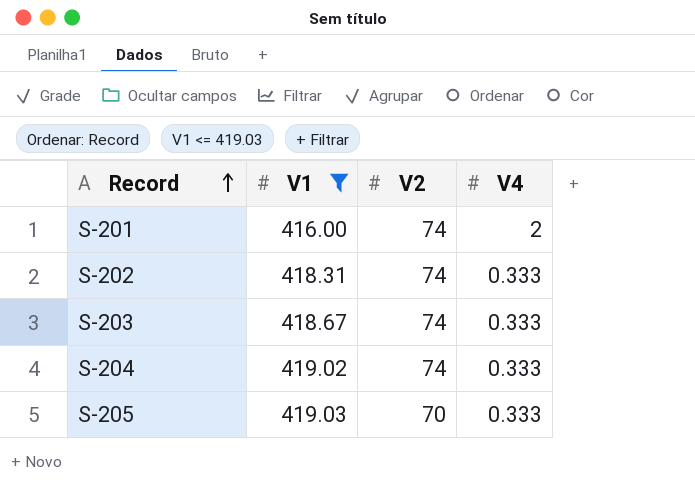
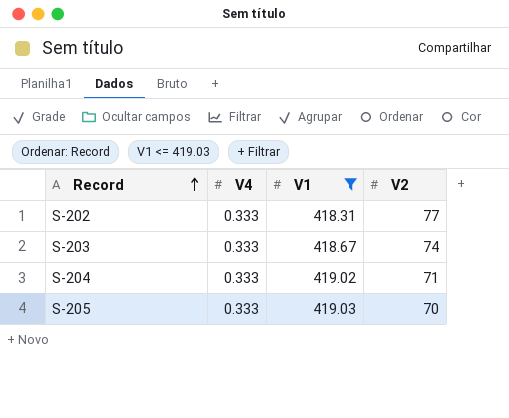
column V4 | position: 4 -> 2
row S-201: 416.00 | 74 | 2 -> none
S-202 | V2: 74 -> 77
S-204 | V2: 74 -> 71

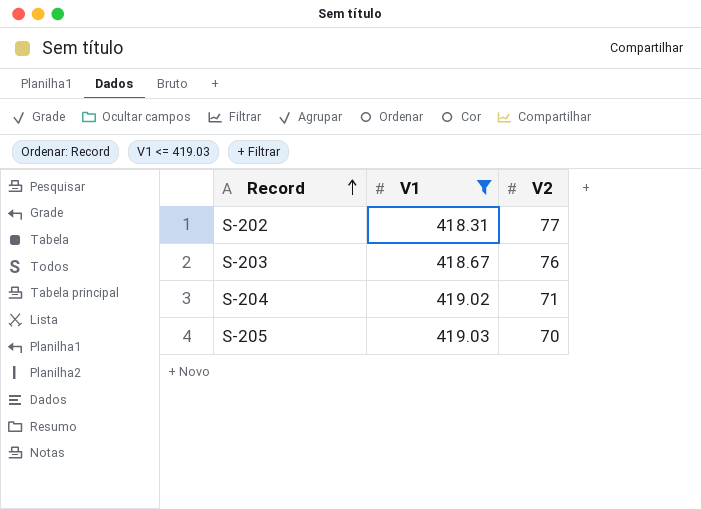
column V4 | position: 2 -> none
S-203 | V2: 74 -> 76

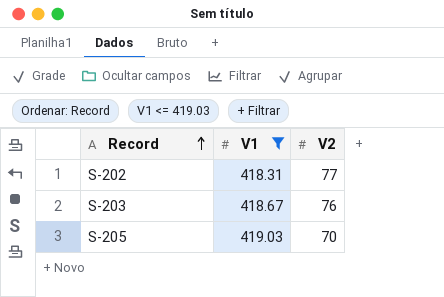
row S-204: 419.02 | 71 -> none

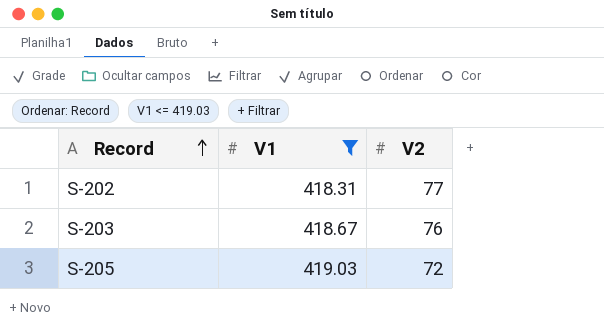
S-205 | V2: 70 -> 72

